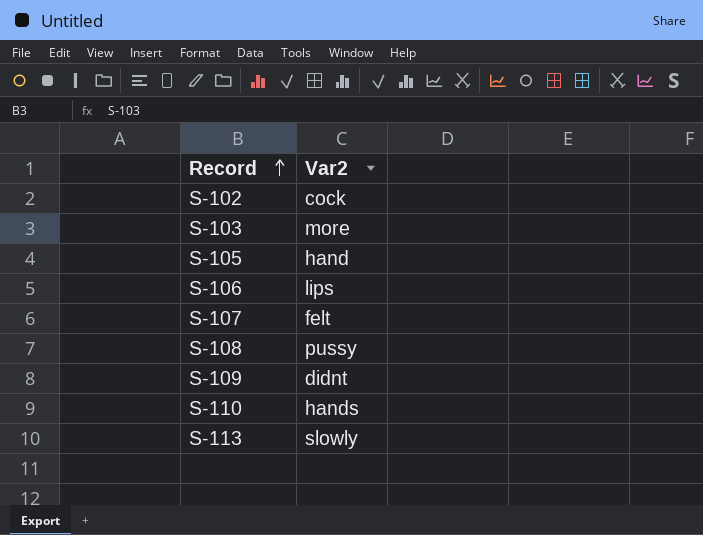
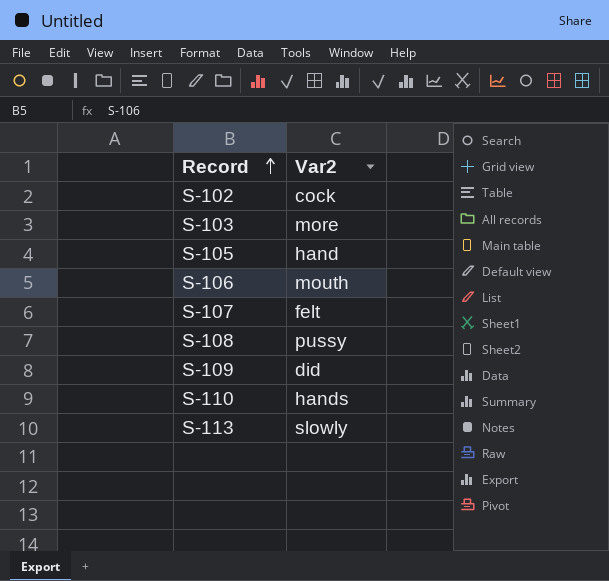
S-106 | Var2: lips -> mouth
S-109 | Var2: didnt -> did

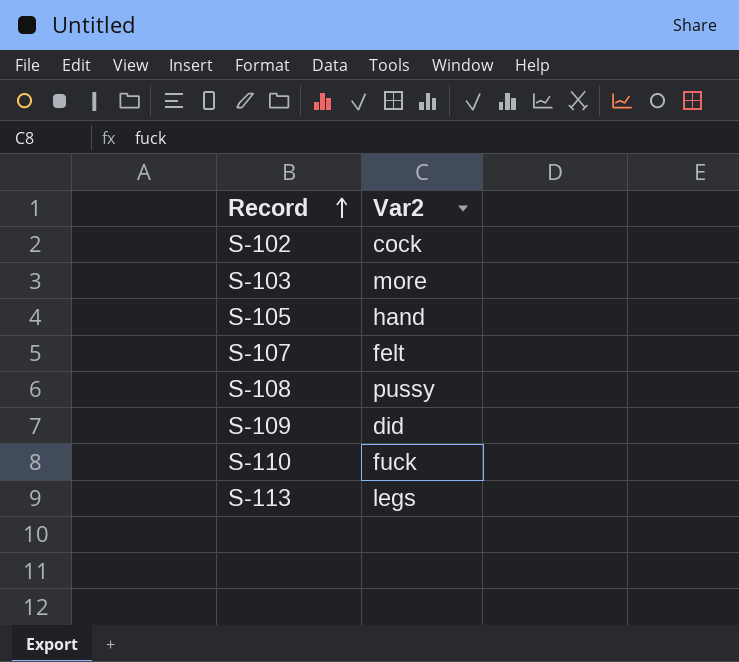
row S-106: mouth -> none
S-110 | Var2: hands -> fuck
S-113 | Var2: slowly -> legs

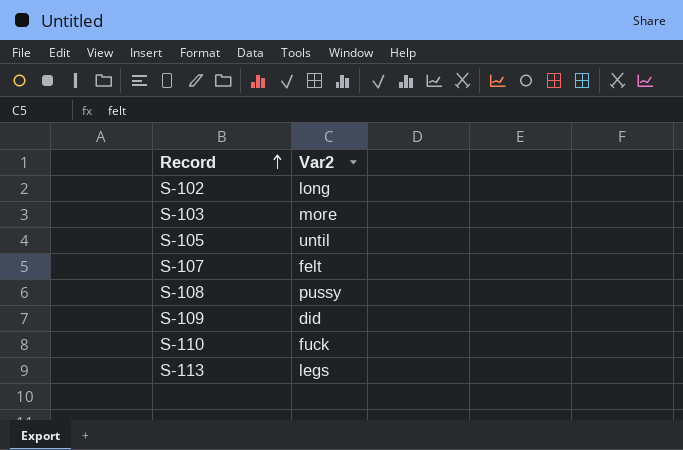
S-102 | Var2: cock -> long
S-105 | Var2: hand -> until

